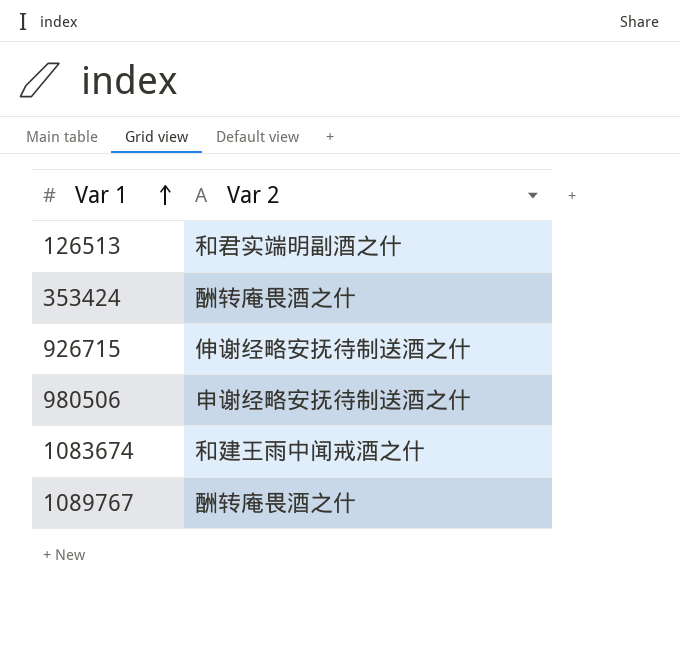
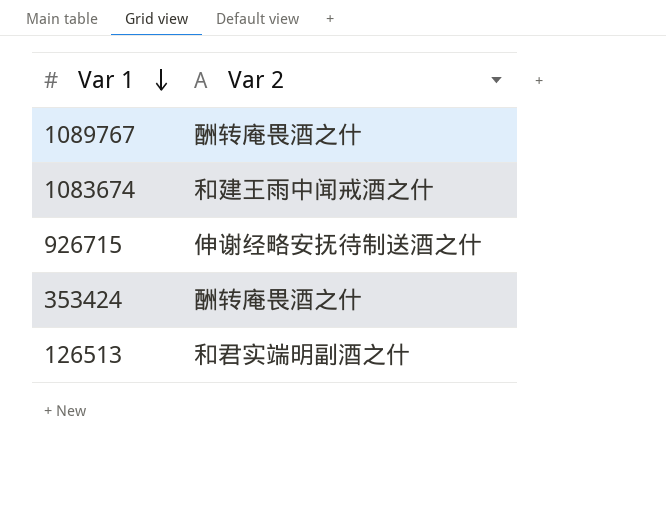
row order: Var 1 ascending -> Var 1 descending
row 980506: 申谢经略安抚待制送酒之什 -> none

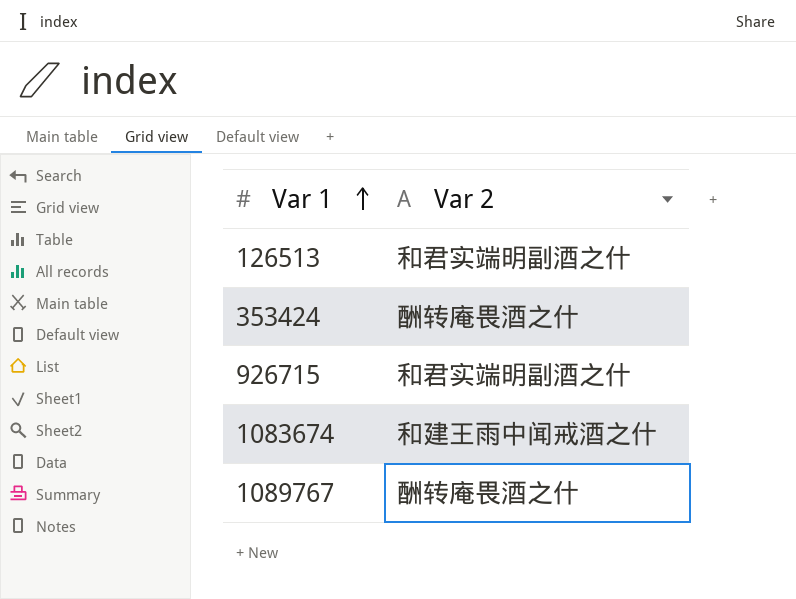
row order: Var 1 descending -> Var 1 ascending
926715 | Var 2: 伸谢经略安抚待制送酒之什 -> 和君实端明副酒之什

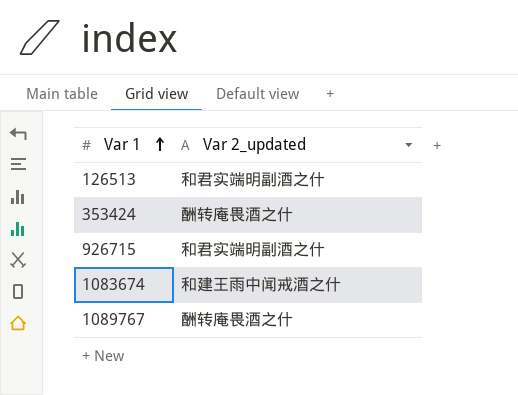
column name: Var 2 -> Var 2_updated

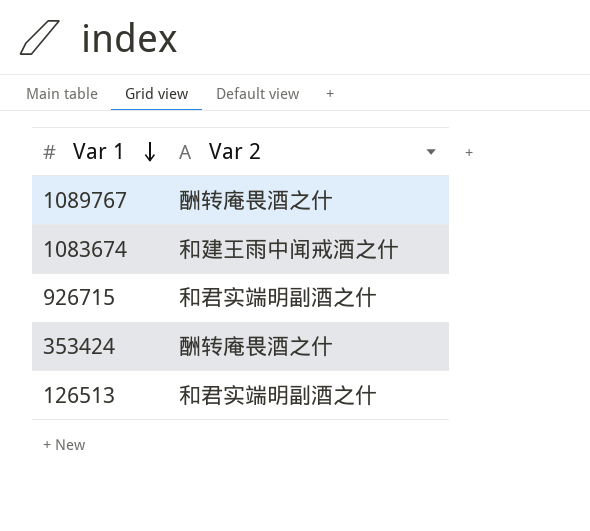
row order: Var 1 ascending -> Var 1 descending
column name: Var 2_updated -> Var 2

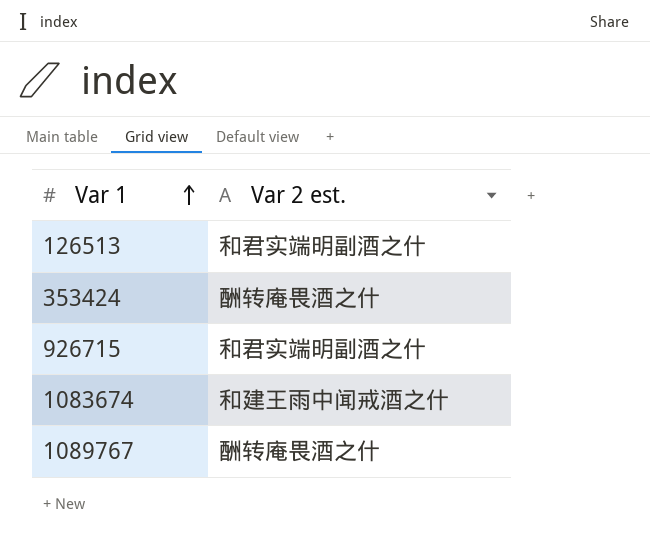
row order: Var 1 descending -> Var 1 ascending
column name: Var 2 -> Var 2 est.

